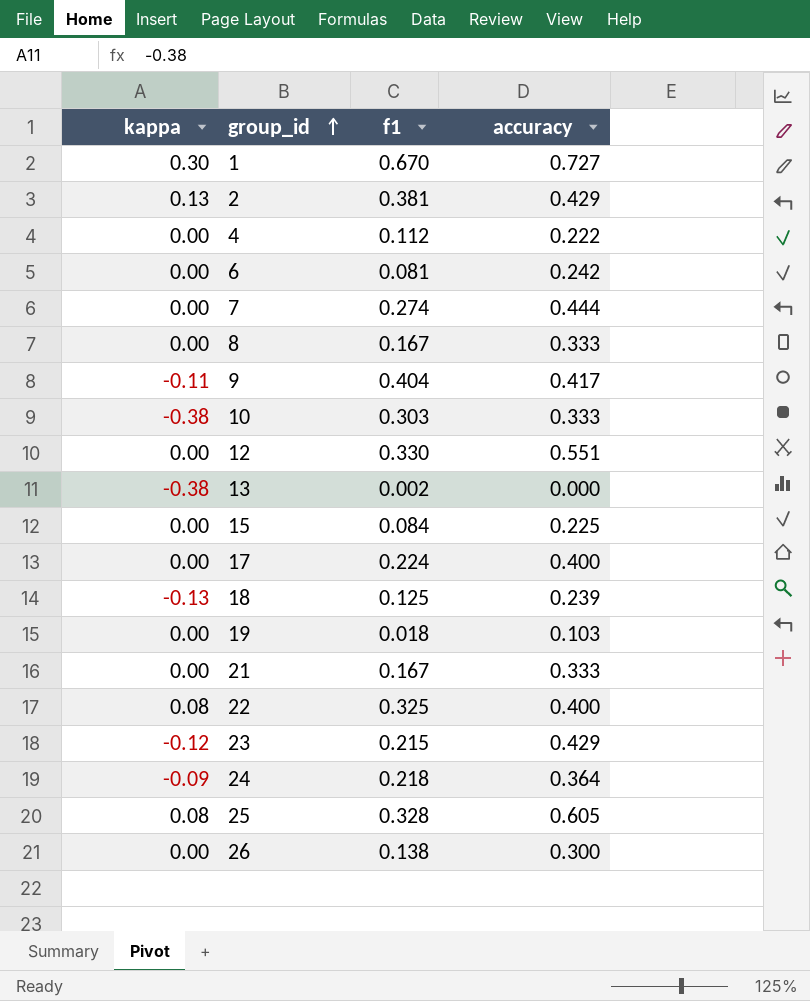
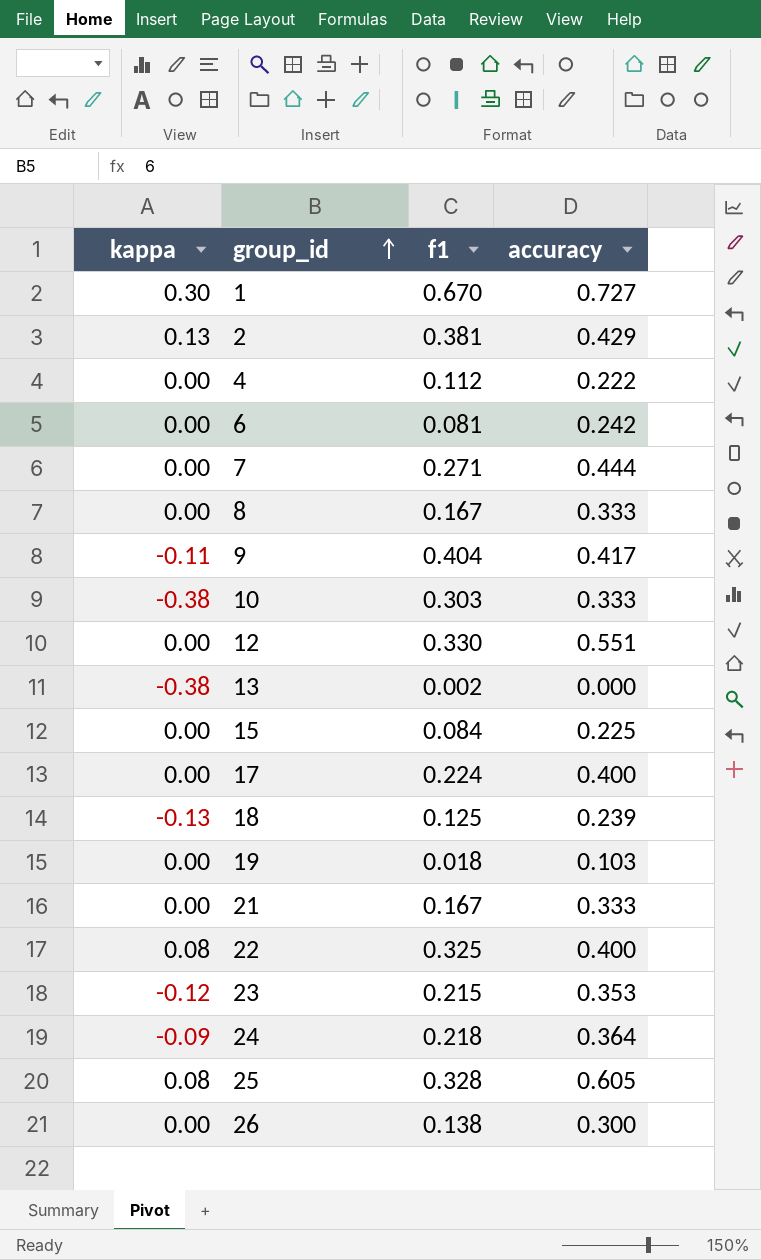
7 | f1: 0.274 -> 0.271
23 | accuracy: 0.429 -> 0.353

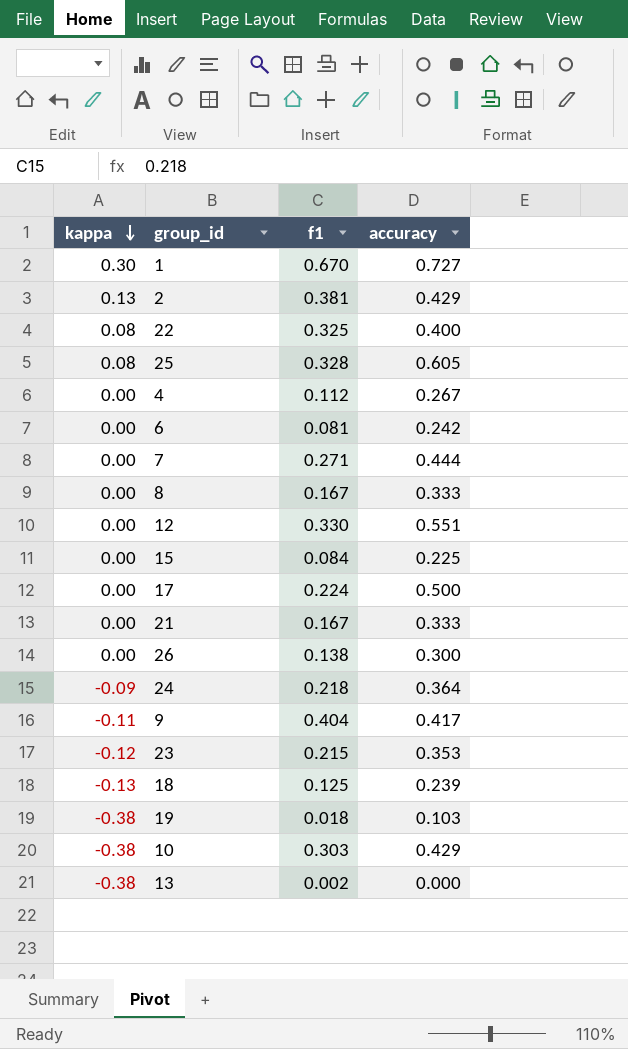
row order: group_id ascending -> kappa descending
4 | accuracy: 0.222 -> 0.267
17 | accuracy: 0.400 -> 0.500
19 | kappa: 0.00 -> -0.38
10 | accuracy: 0.333 -> 0.429

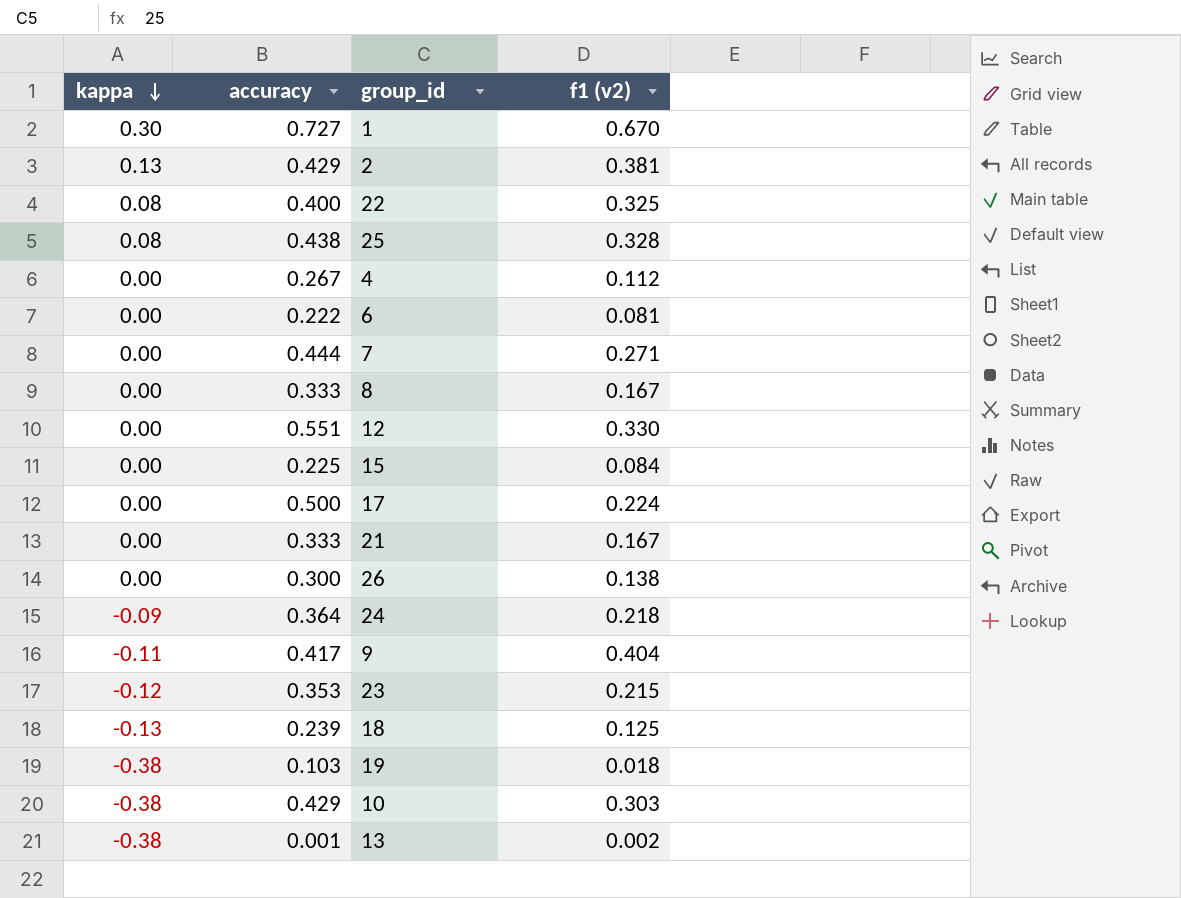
column accuracy | position: 4 -> 2
column name: f1 -> f1 (v2)
25 | accuracy: 0.605 -> 0.438
6 | accuracy: 0.242 -> 0.222
13 | accuracy: 0.000 -> 0.001

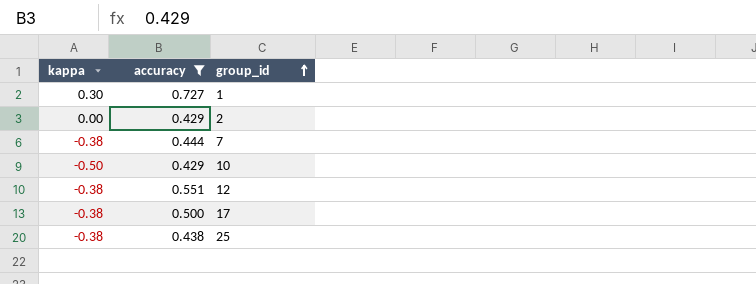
filter: none -> accuracy >= 0.429
row order: kappa descending -> group_id ascending
column f1 (v2) | position: 4 -> none
2 | kappa: 0.13 -> 0.00
7 | kappa: 0.00 -> -0.38
10 | kappa: -0.38 -> -0.50
12 | kappa: 0.00 -> -0.38
17 | kappa: 0.00 -> -0.38
25 | kappa: 0.08 -> -0.38

